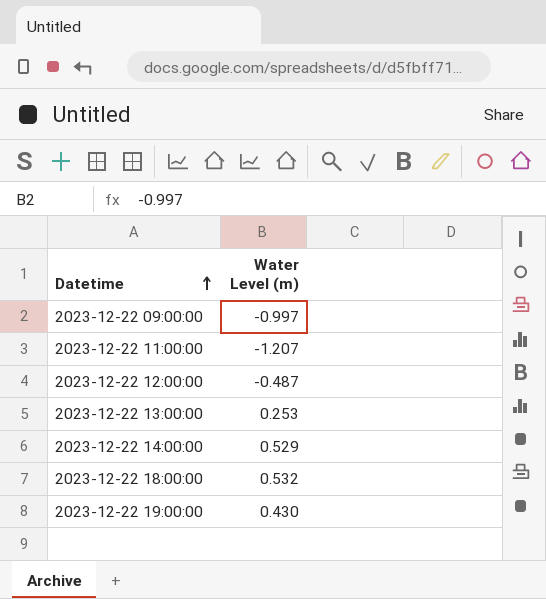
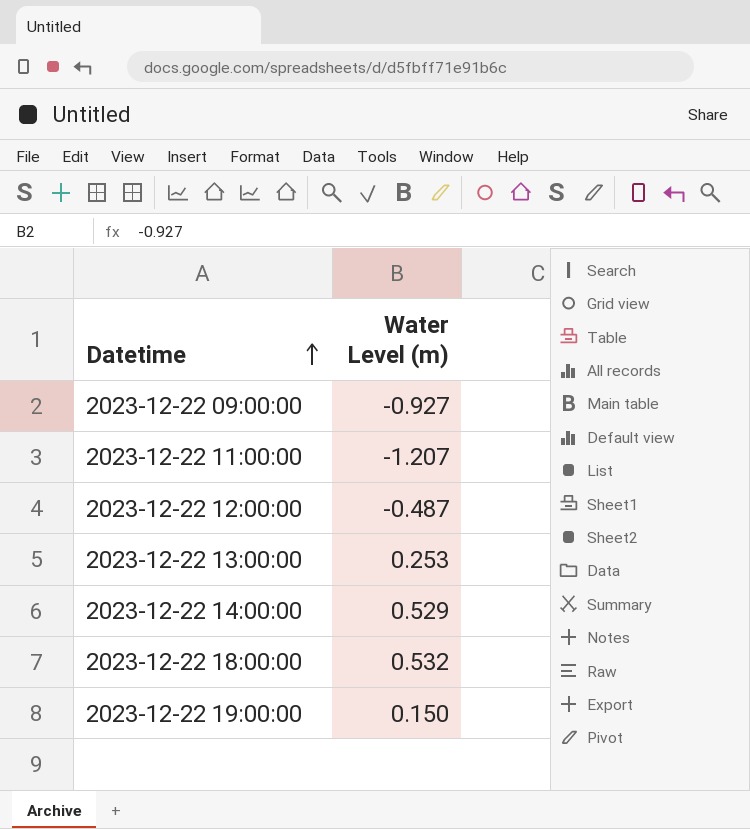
2023-12-22 09:00:00 | Water Level (m): -0.997 -> -0.927
2023-12-22 19:00:00 | Water Level (m): 0.430 -> 0.150

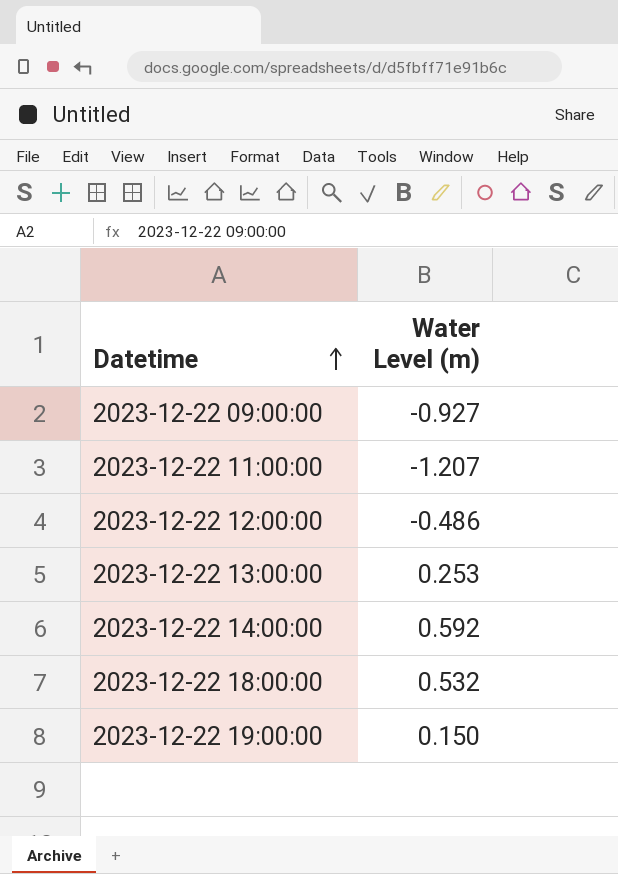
2023-12-22 12:00:00 | Water Level (m): -0.487 -> -0.486
2023-12-22 14:00:00 | Water Level (m): 0.529 -> 0.592

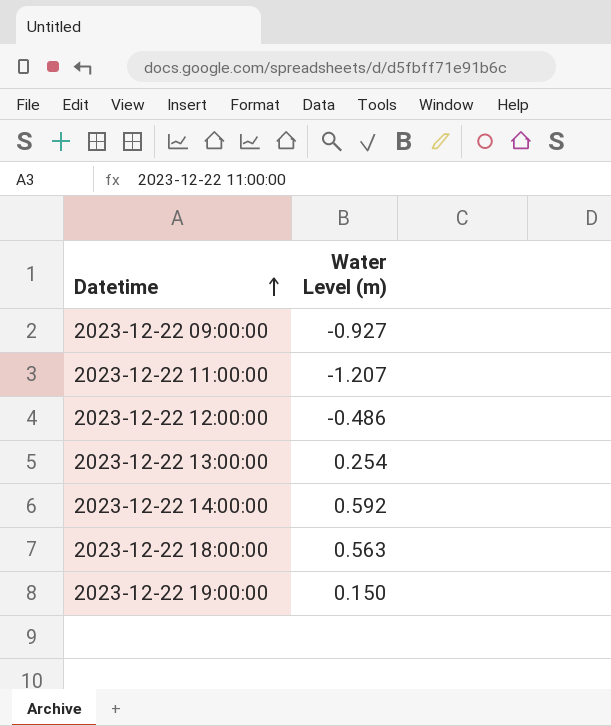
2023-12-22 13:00:00 | Water Level (m): 0.253 -> 0.254
2023-12-22 18:00:00 | Water Level (m): 0.532 -> 0.563

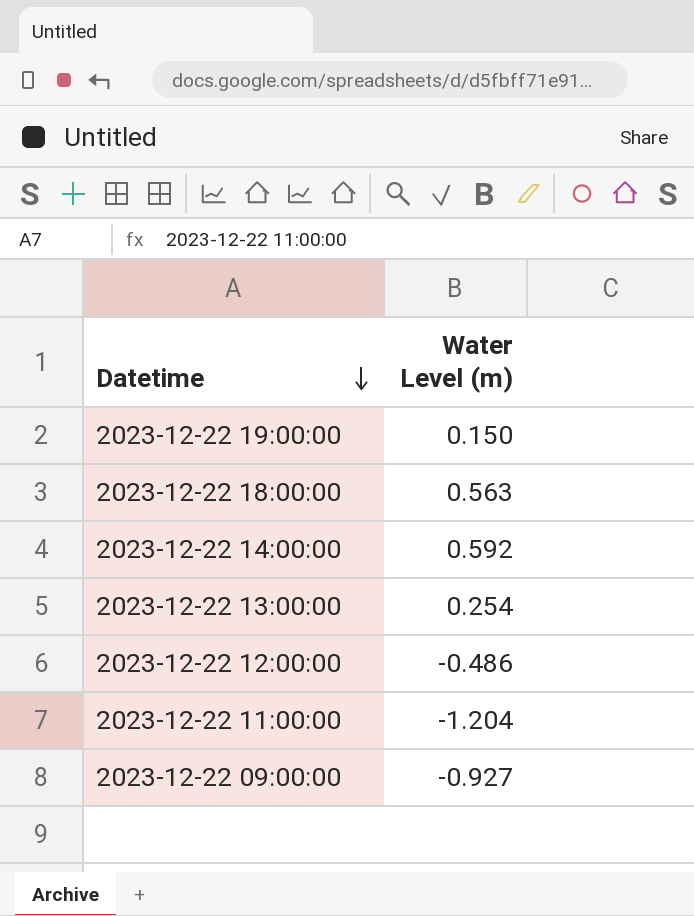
row order: Datetime ascending -> Datetime descending
2023-12-22 11:00:00 | Water Level (m): -1.207 -> -1.204

